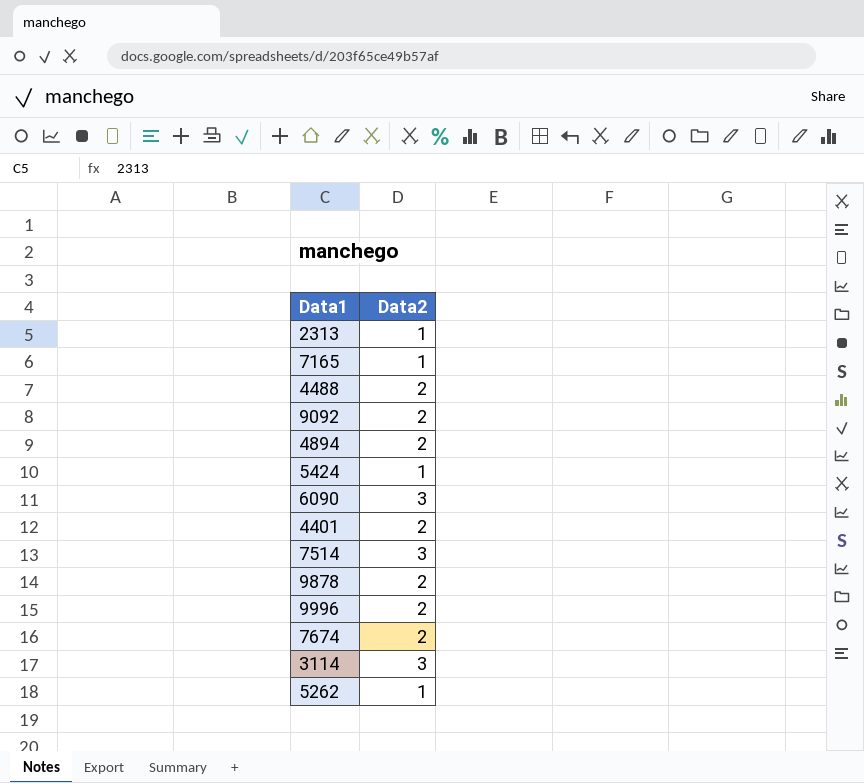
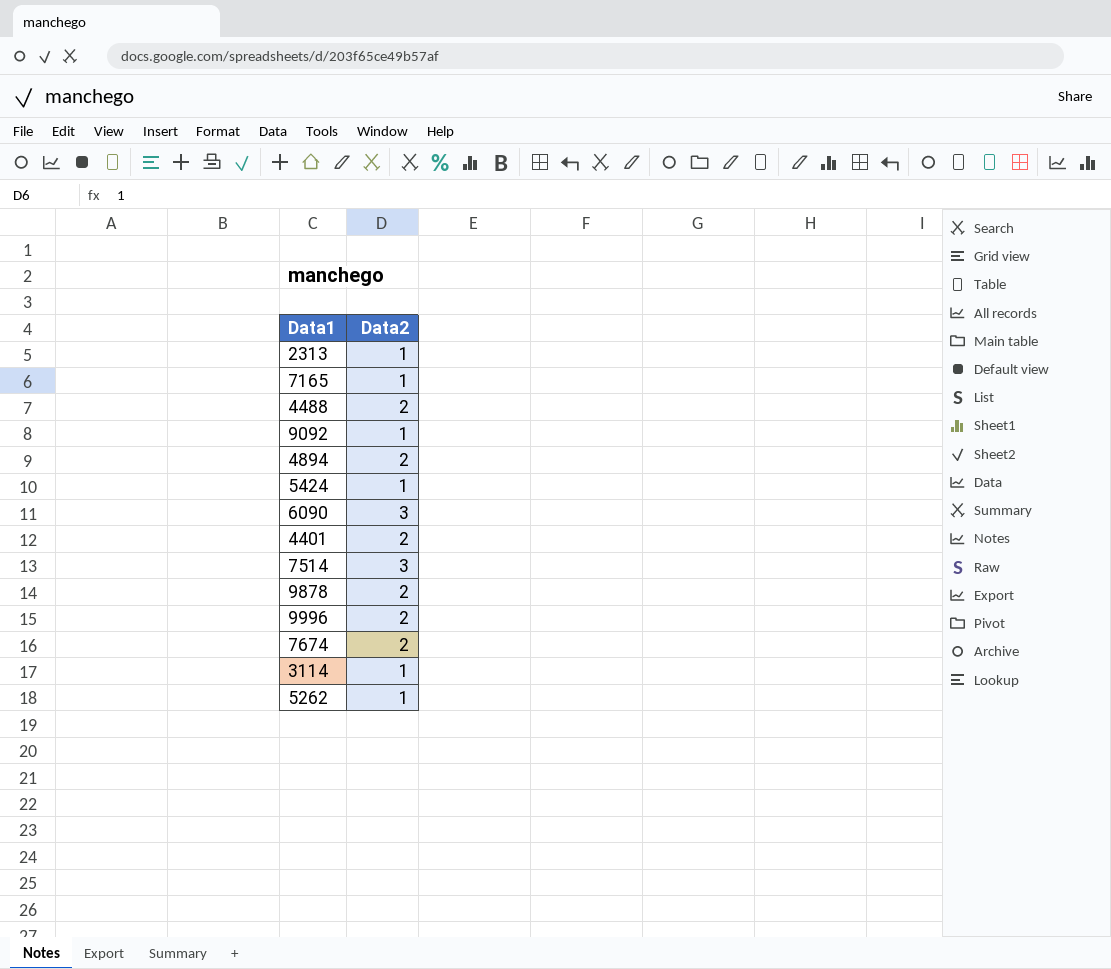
9092 | Data2: 2 -> 1
3114 | Data2: 3 -> 1

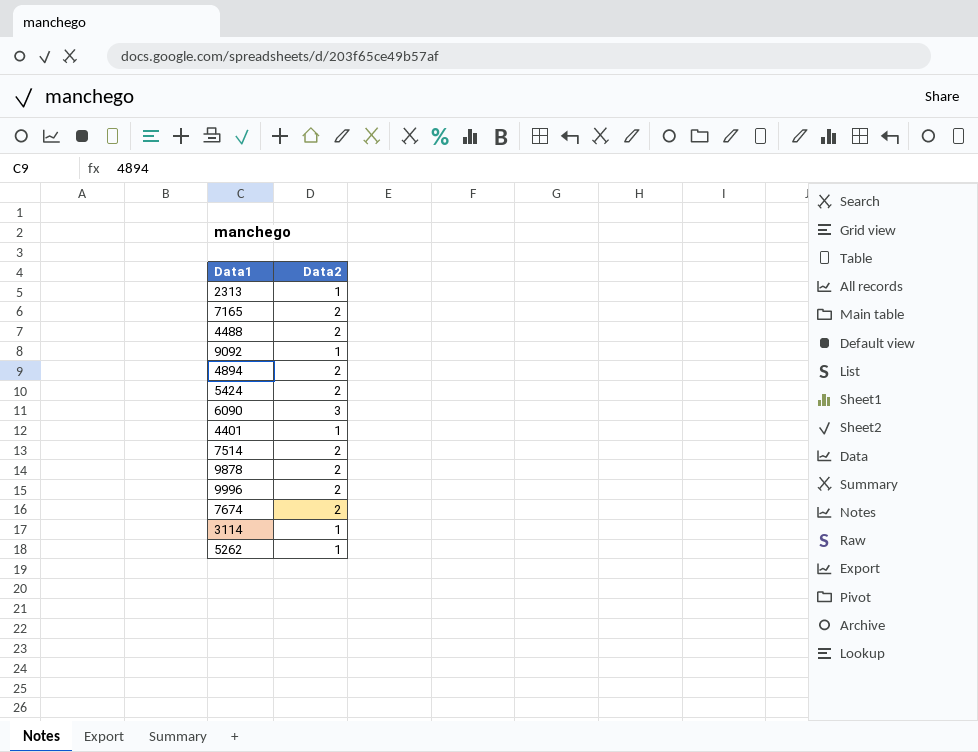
7165 | Data2: 1 -> 2
5424 | Data2: 1 -> 2
4401 | Data2: 2 -> 1
7514 | Data2: 3 -> 2

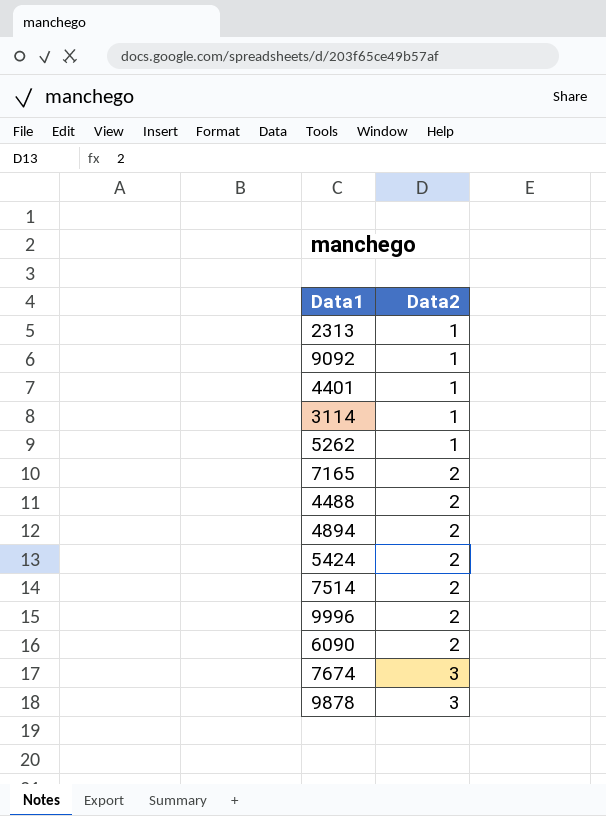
row order: none -> Data2 ascending
6090 | Data2: 3 -> 2
7674 | Data2: 2 -> 3
9878 | Data2: 2 -> 3

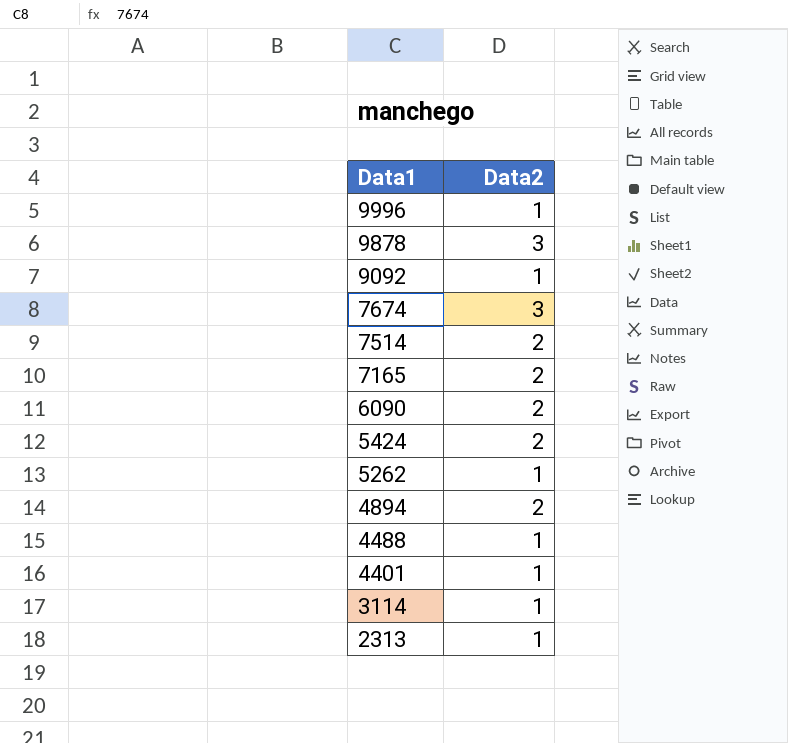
row order: Data2 ascending -> Data1 descending
9996 | Data2: 2 -> 1
4488 | Data2: 2 -> 1

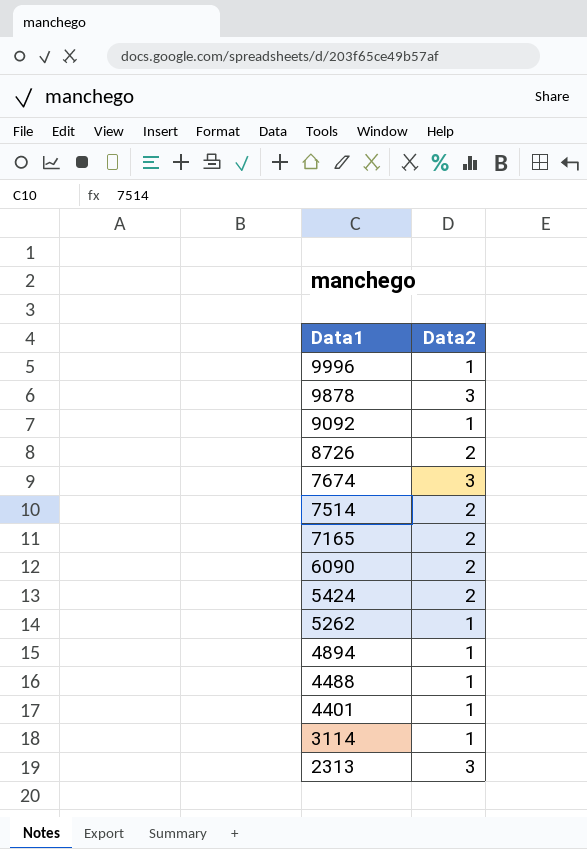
row 8726: none -> 2
4894 | Data2: 2 -> 1
2313 | Data2: 1 -> 3

